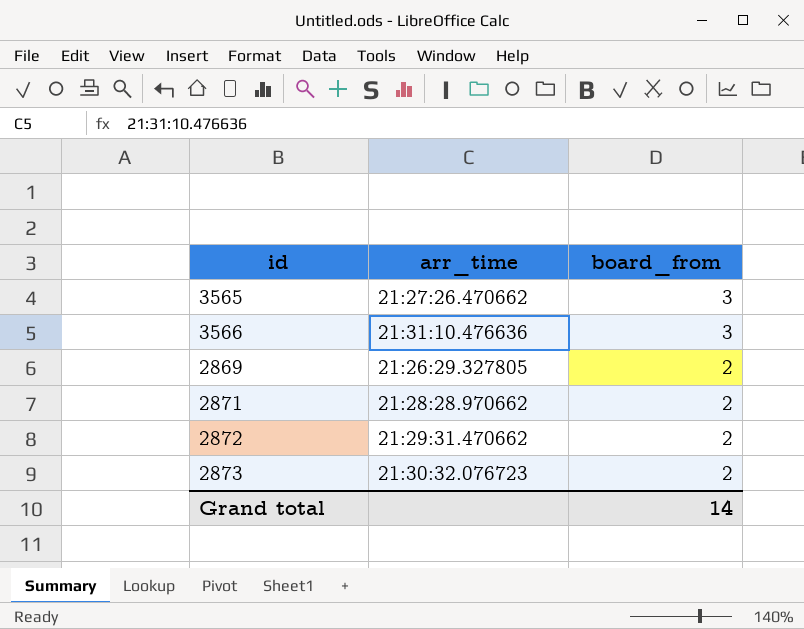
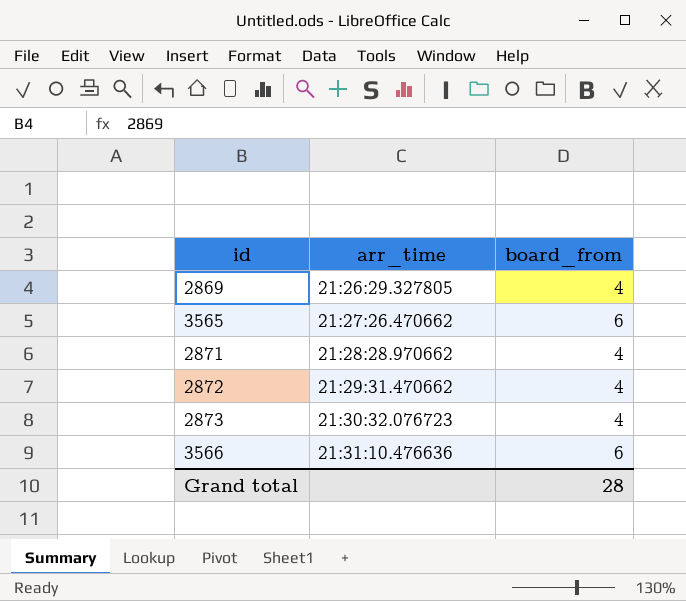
row order: board_from descending -> arr_time ascending
2869 | board_from: 2 -> 4
3565 | board_from: 3 -> 6
2871 | board_from: 2 -> 4
2872 | board_from: 2 -> 4
2873 | board_from: 2 -> 4
3566 | board_from: 3 -> 6
Grand total | board_from: 14 -> 28

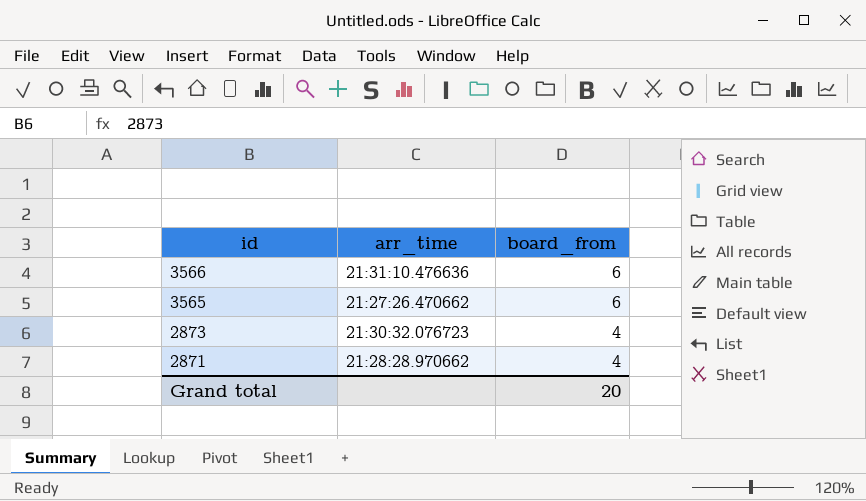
row order: arr_time ascending -> id descending
row 2869: 21:26:29.327805 | 4 -> none
row 2872: 21:29:31.470662 | 4 -> none
Grand total | board_from: 28 -> 20

